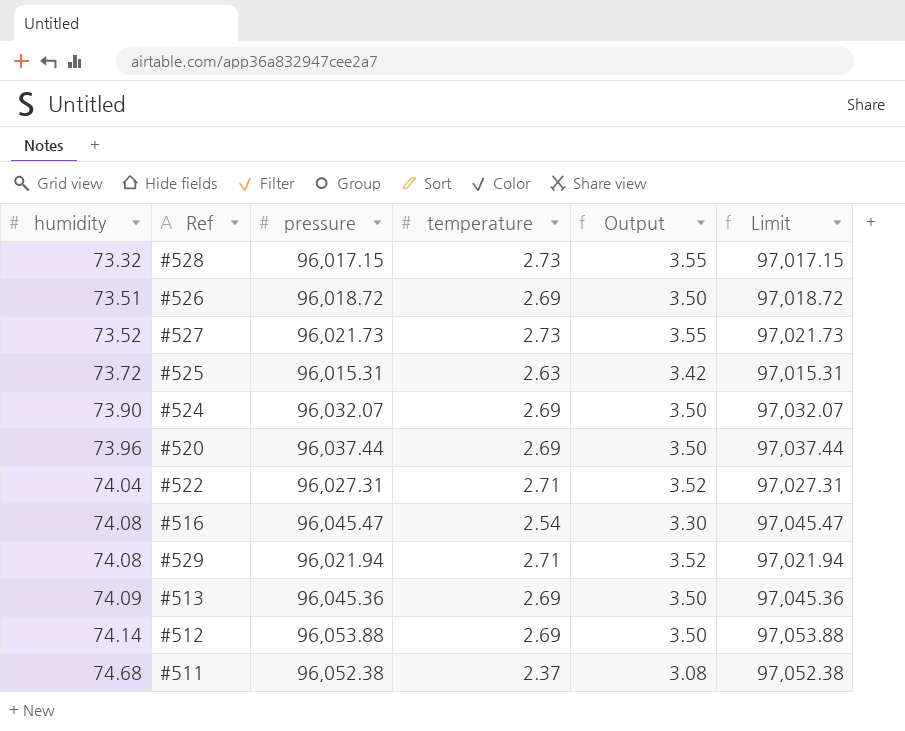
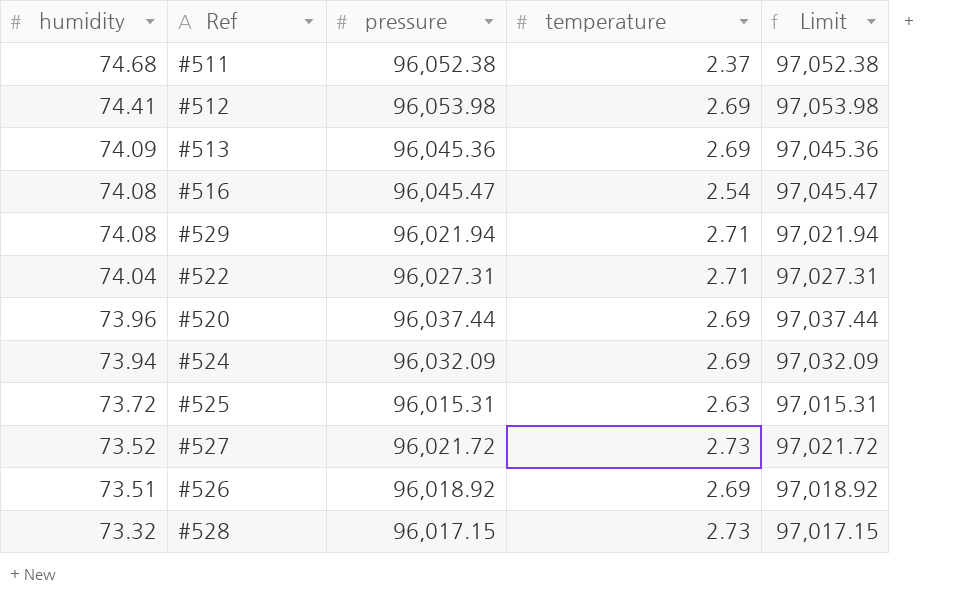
row order: humidity ascending -> humidity descending
column Output | formula: [temperature] * 1.3 -> none
#512 | humidity: 74.14 -> 74.41
#512 | pressure: 96,053.88 -> 96,053.98
#512 | Limit: 97,053.88 -> 97,053.98
#524 | humidity: 73.90 -> 73.94
#524 | pressure: 96,032.07 -> 96,032.09
#524 | Limit: 97,032.07 -> 97,032.09
#527 | pressure: 96,021.73 -> 96,021.72
#527 | Limit: 97,021.73 -> 97,021.72
#526 | pressure: 96,018.72 -> 96,018.92
#526 | Limit: 97,018.72 -> 97,018.92

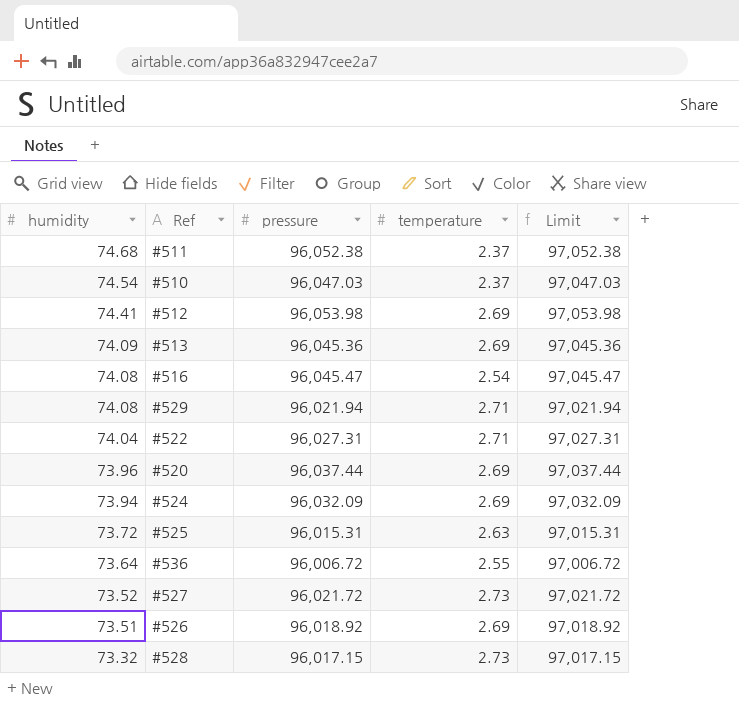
row #510: none -> 74.54 | 96,047.03 | 2.37 | 97,047.03
row #536: none -> 73.64 | 96,006.72 | 2.55 | 97,006.72

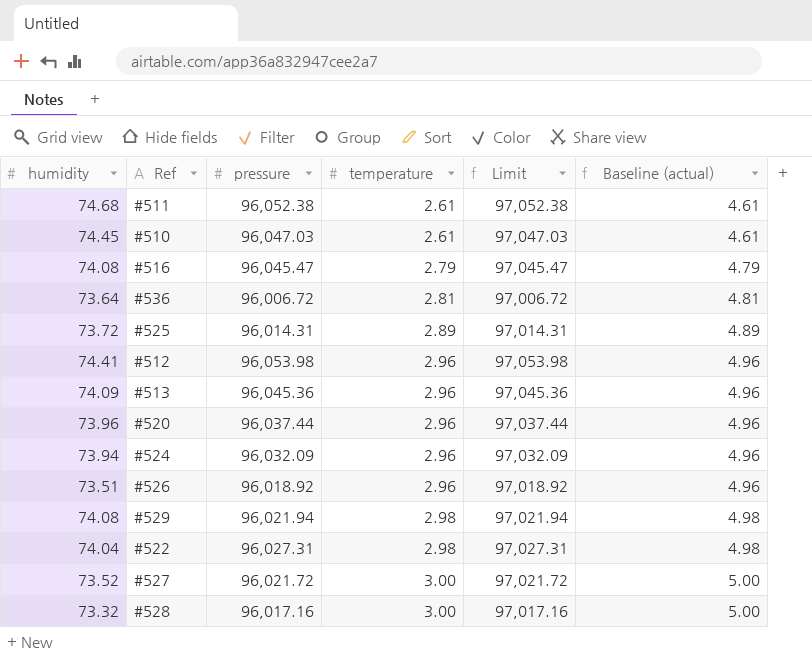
row order: humidity descending -> temperature ascending
column Baseline (actual) | formula: none -> [temperature] + 2
#511 | temperature: 2.37 -> 2.61
#510 | humidity: 74.54 -> 74.45
#510 | temperature: 2.37 -> 2.61
#516 | temperature: 2.54 -> 2.79
#536 | temperature: 2.55 -> 2.81
#525 | pressure: 96,015.31 -> 96,014.31
#525 | temperature: 2.63 -> 2.89
#525 | Limit: 97,015.31 -> 97,014.31
#512 | temperature: 2.69 -> 2.96
#513 | temperature: 2.69 -> 2.96
#520 | temperature: 2.69 -> 2.96
#524 | temperature: 2.69 -> 2.96
#526 | temperature: 2.69 -> 2.96
#529 | temperature: 2.71 -> 2.98
#522 | temperature: 2.71 -> 2.98
#527 | temperature: 2.73 -> 3.00
#528 | pressure: 96,017.15 -> 96,017.16
#528 | temperature: 2.73 -> 3.00
#528 | Limit: 97,017.15 -> 97,017.16

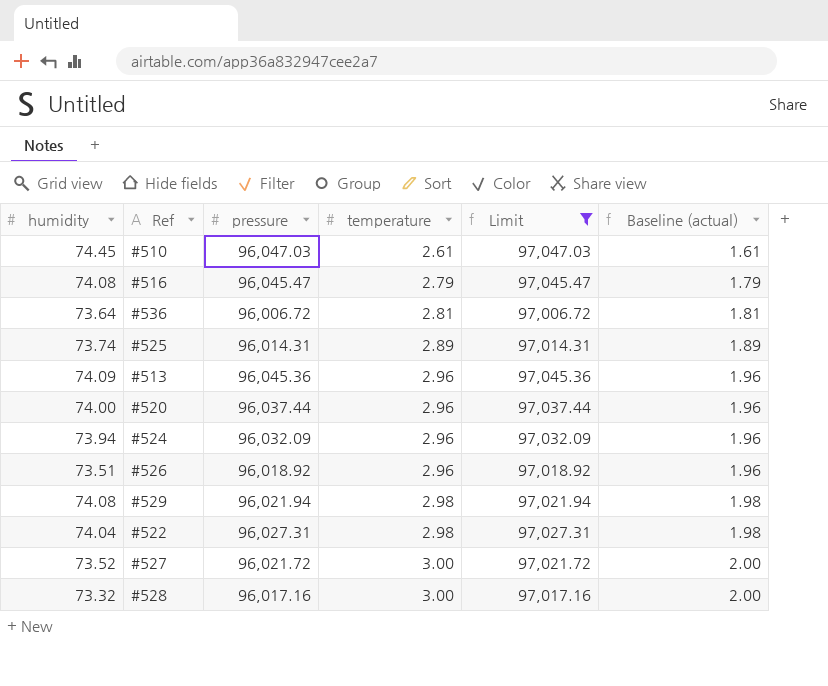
filter: none -> Limit <= 97,047.03
column Baseline (actual) | formula: [temperature] + 2 -> [temperature] - 1
#525 | humidity: 73.72 -> 73.74
#520 | humidity: 73.96 -> 74.00

